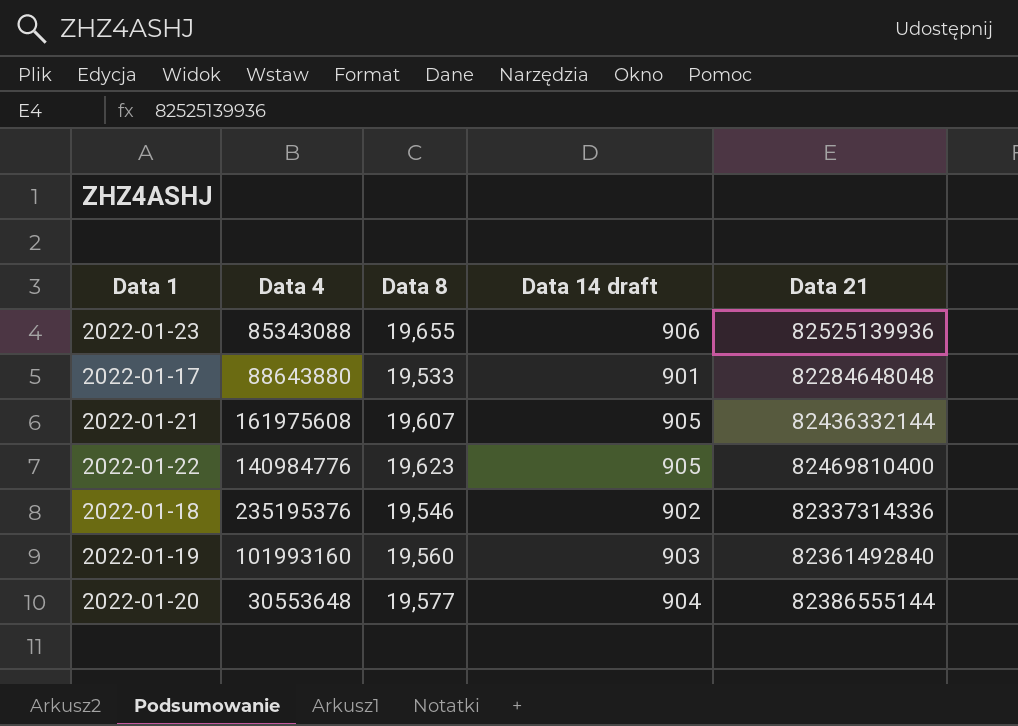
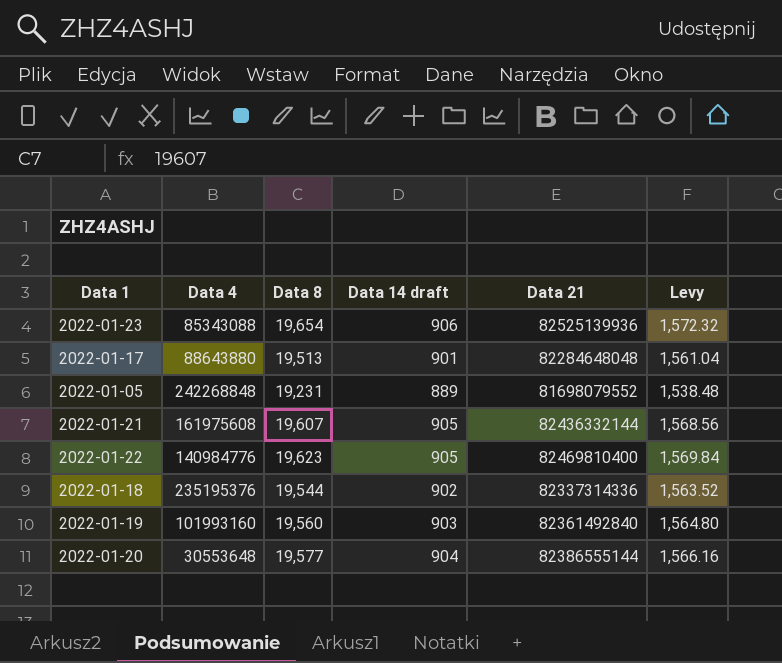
column Levy | formula: none -> [Data 8] * 0.08
2022-01-23 | Data 8: 19,655 -> 19,654
2022-01-17 | Data 8: 19,533 -> 19,513
row 2022-01-05: none -> 242268848 | 19,231 | 889 | 81698079552 | 1,538.48
2022-01-18 | Data 8: 19,546 -> 19,544

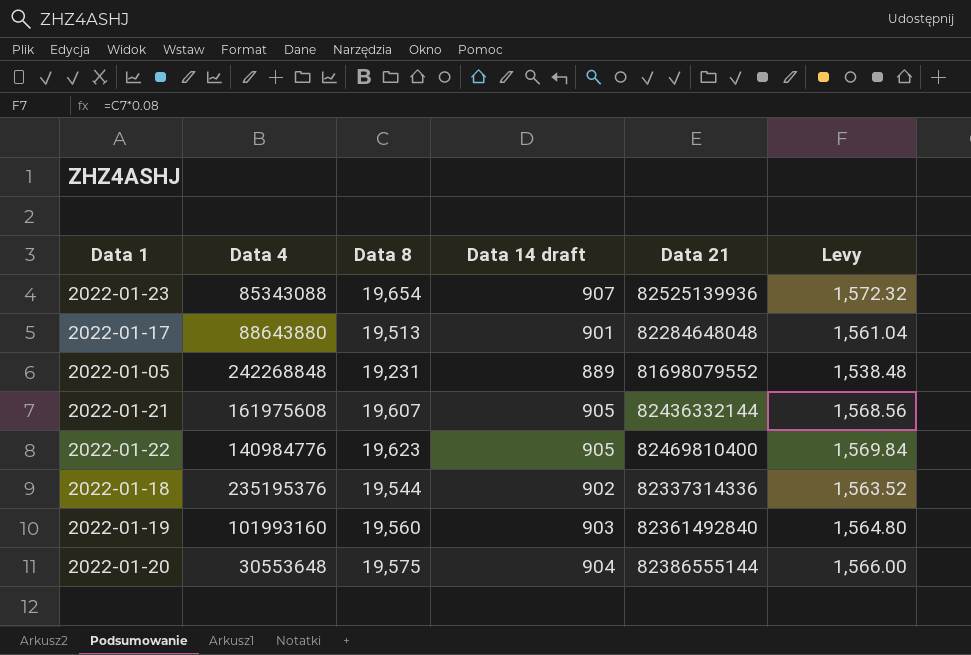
2022-01-23 | Data 14 draft: 906 -> 907
2022-01-20 | Data 8: 19,577 -> 19,575
2022-01-20 | Levy: 1,566.16 -> 1,566.00

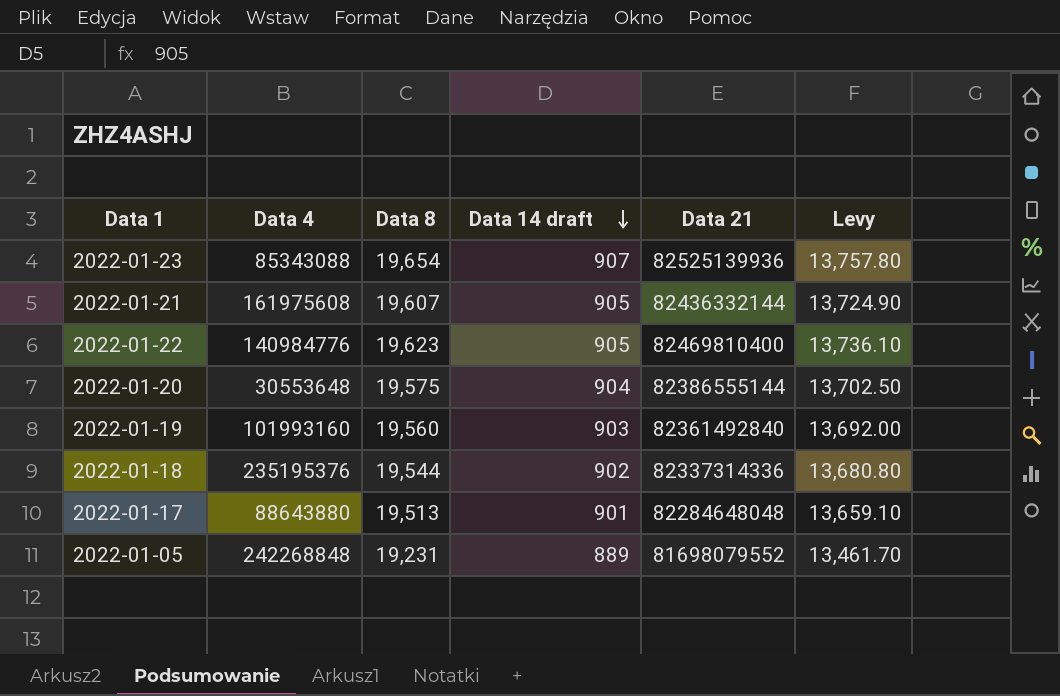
row order: none -> Data 14 draft descending
column Levy | formula: [Data 8] * 0.08 -> [Data 8] * 0.7

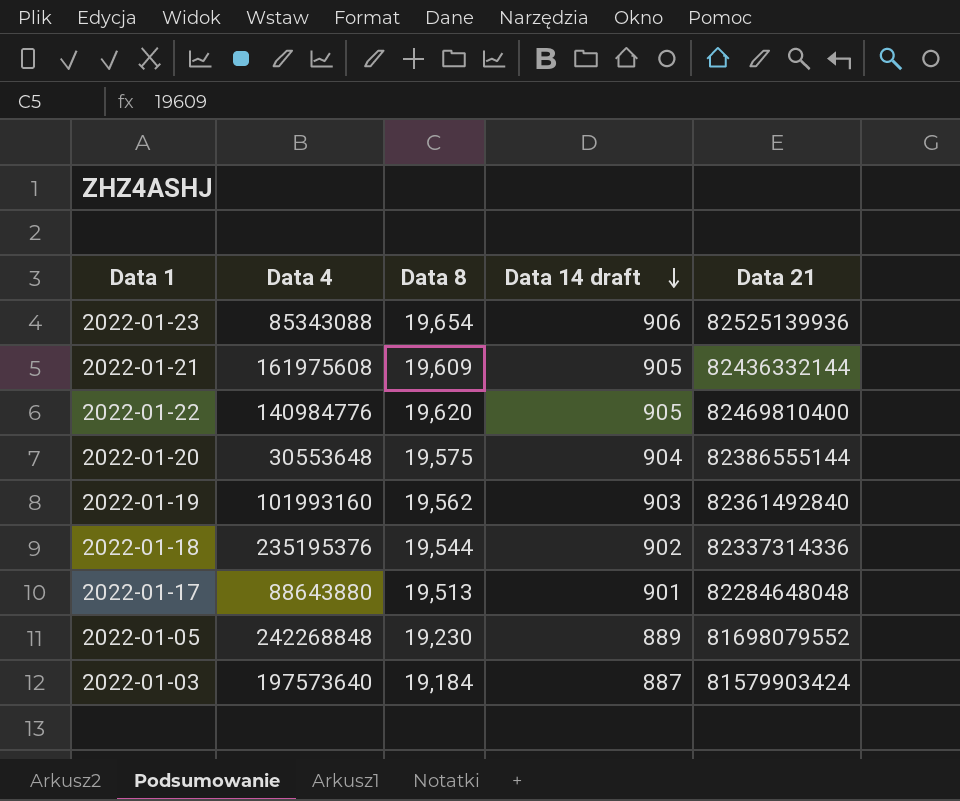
column Levy | formula: [Data 8] * 0.7 -> none
2022-01-23 | Data 14 draft: 907 -> 906
2022-01-21 | Data 8: 19,607 -> 19,609
2022-01-22 | Data 8: 19,623 -> 19,620
2022-01-19 | Data 8: 19,560 -> 19,562
2022-01-05 | Data 8: 19,231 -> 19,230
row 2022-01-03: none -> 197573640 | 19,184 | 887 | 81579903424

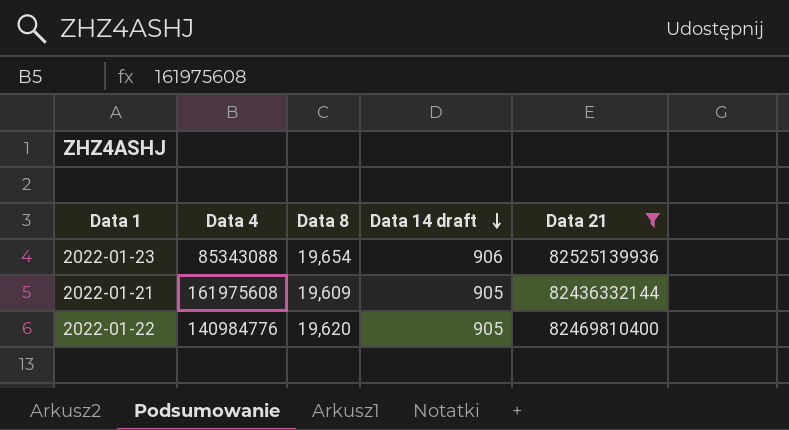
filter: none -> Data 21 >= 82436332144

